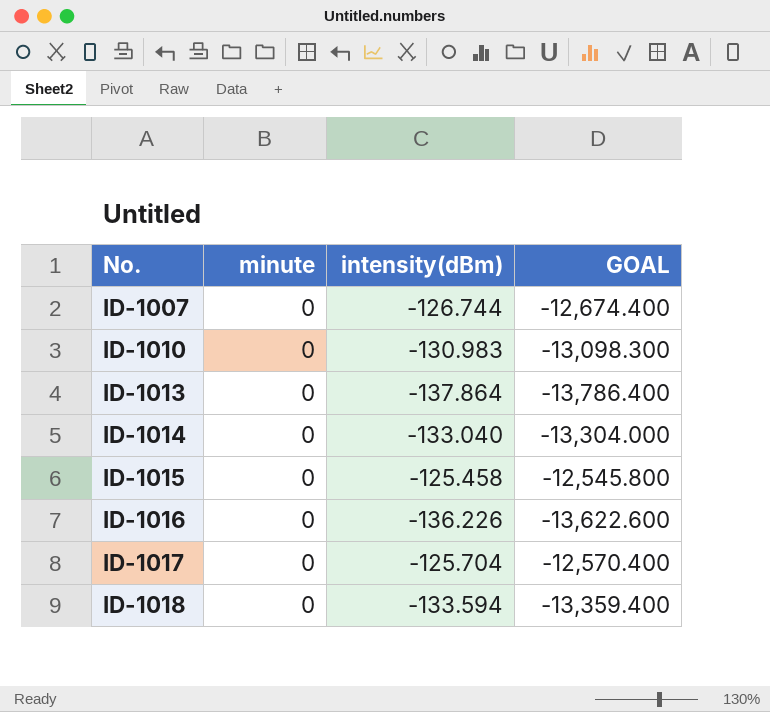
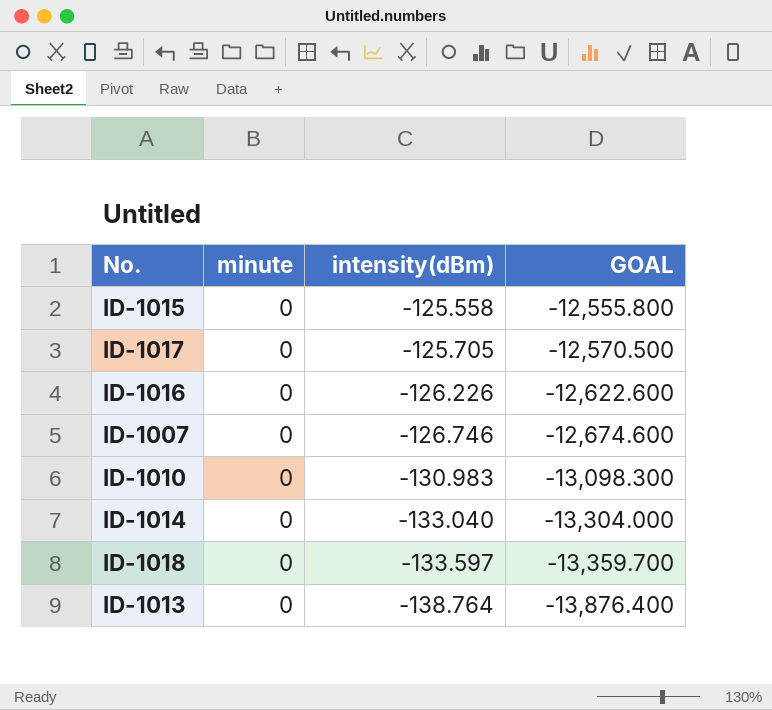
row order: No. ascending -> intensity(dBm) descending
ID-1015 | intensity(dBm): -125.458 -> -125.558
ID-1015 | GOAL: -12,545.800 -> -12,555.800
ID-1017 | intensity(dBm): -125.704 -> -125.705
ID-1017 | GOAL: -12,570.400 -> -12,570.500
ID-1016 | intensity(dBm): -136.226 -> -126.226
ID-1016 | GOAL: -13,622.600 -> -12,622.600
ID-1007 | intensity(dBm): -126.744 -> -126.746
ID-1007 | GOAL: -12,674.400 -> -12,674.600
ID-1018 | intensity(dBm): -133.594 -> -133.597
ID-1018 | GOAL: -13,359.400 -> -13,359.700
ID-1013 | intensity(dBm): -137.864 -> -138.764
ID-1013 | GOAL: -13,786.400 -> -13,876.400

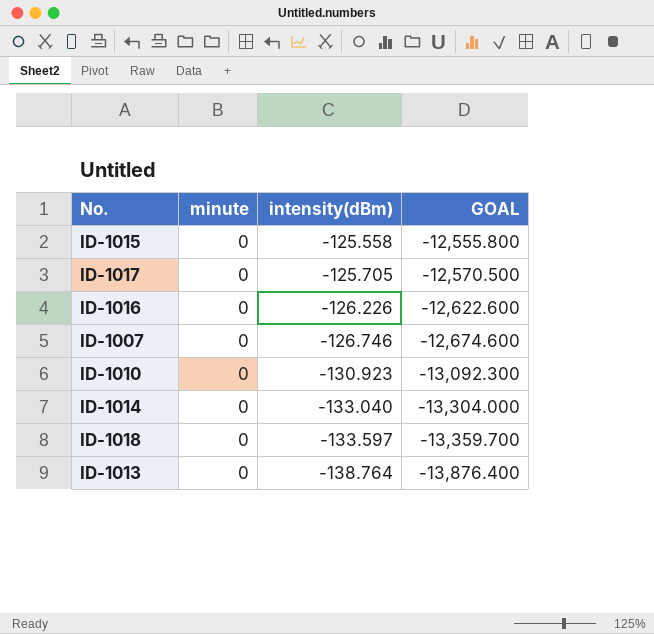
ID-1010 | intensity(dBm): -130.983 -> -130.923
ID-1010 | GOAL: -13,098.300 -> -13,092.300

